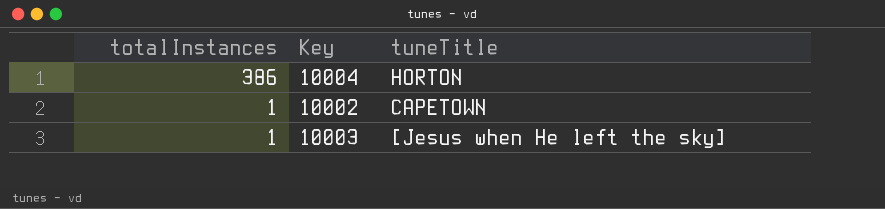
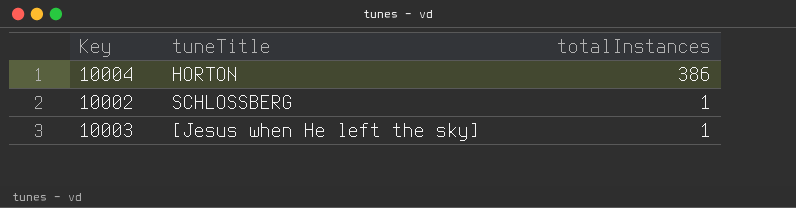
column totalInstances | position: 1 -> 3
10002 | tuneTitle: CAPETOWN -> SCHLOSSBERG

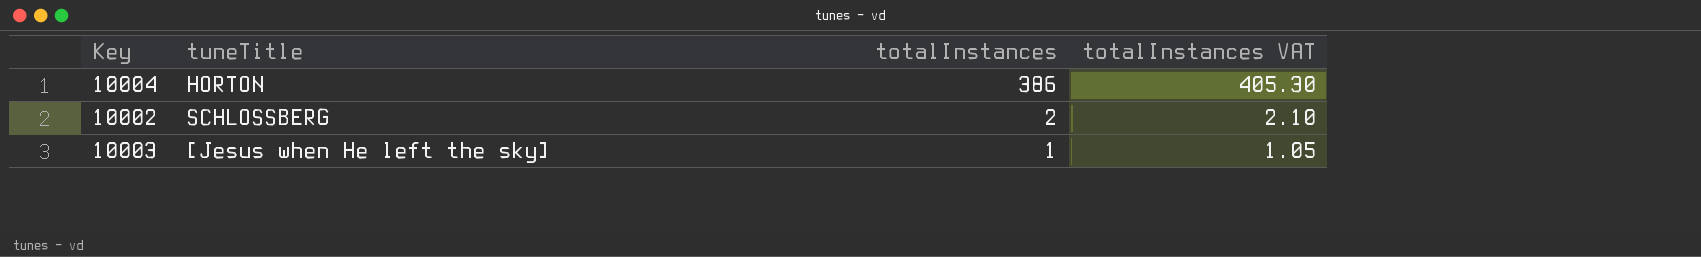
column totalInstances VAT | formula: none -> [totalInstances] * 1.05
10002 | totalInstances: 1 -> 2

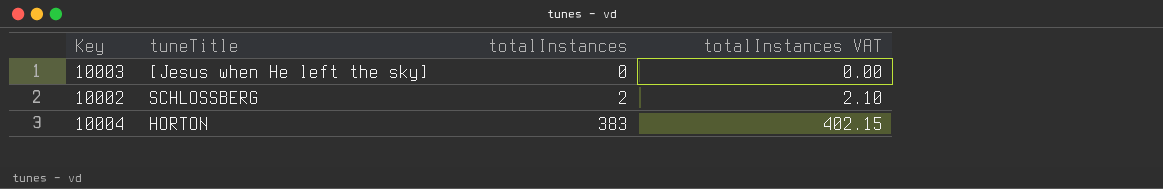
row order: totalInstances descending -> totalInstances ascending
10003 | totalInstances: 1 -> 0
10003 | totalInstances VAT: 1.05 -> 0.00
10004 | totalInstances: 386 -> 383
10004 | totalInstances VAT: 405.30 -> 402.15

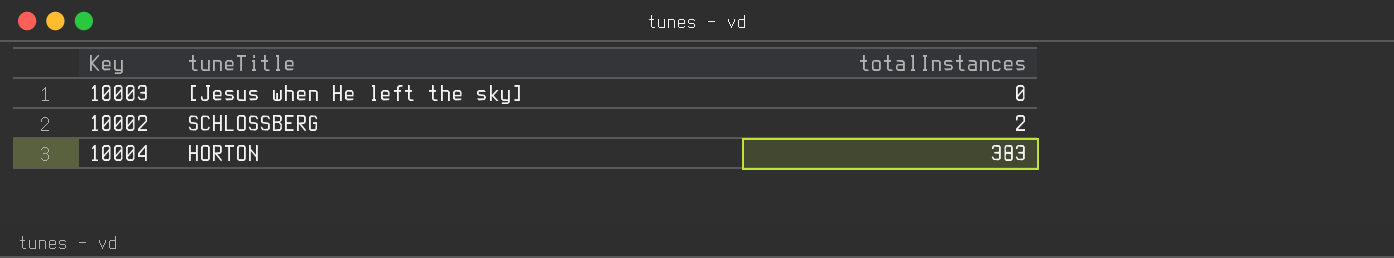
column totalInstances VAT | formula: [totalInstances] * 1.05 -> none

